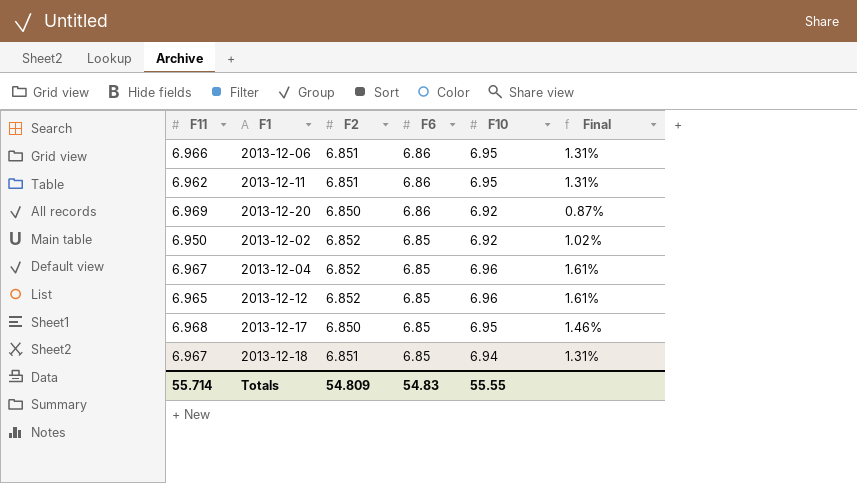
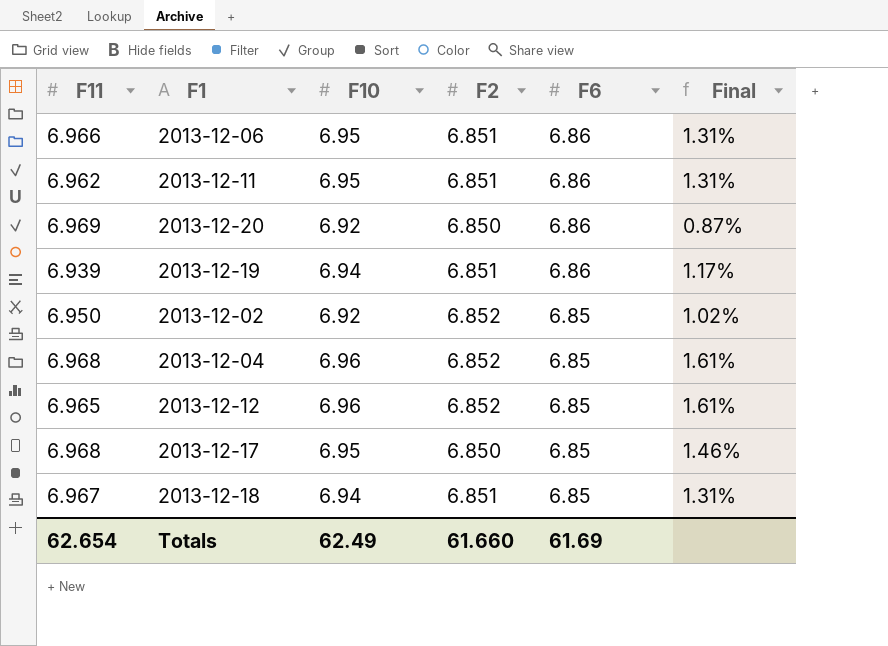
column F10 | position: 5 -> 3
row 2013-12-19: none -> 6.939 | 6.94 | 6.851 | 6.86 | 1.17%
2013-12-04 | F11: 6.967 -> 6.968
Totals | F11: 55.714 -> 62.654
Totals | F10: 55.55 -> 62.49
Totals | F2: 54.809 -> 61.660
Totals | F6: 54.83 -> 61.69

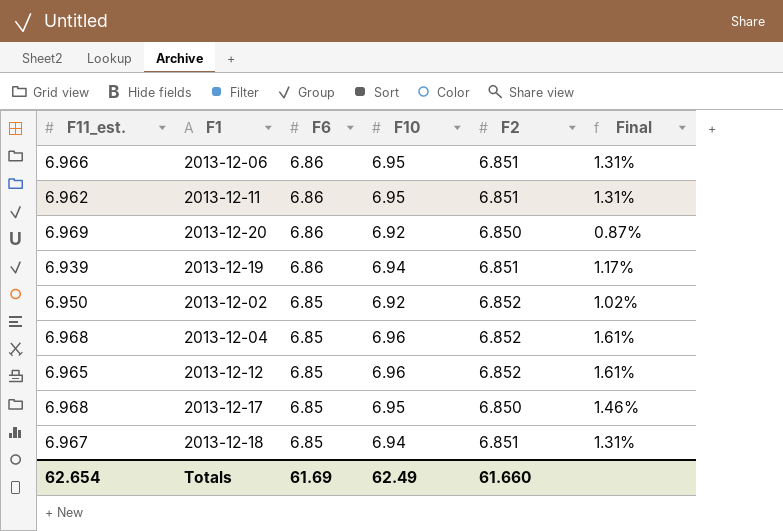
column name: F11 -> F11_est.
column F6 | position: 5 -> 3

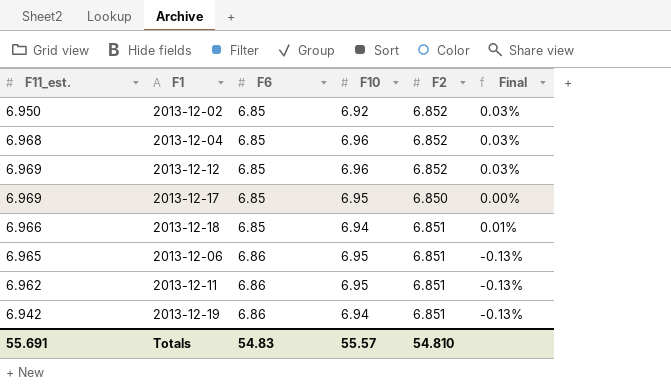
row order: F6 descending -> F6 ascending
column Final | formula: ([F10] - [F6]) / [F6] -> ([F2] - [F6]) / [F6]
row 2013-12-20: 6.969 | 6.86 | 6.92 | 6.850 | 0.87% -> none
2013-12-12 | F11_est.: 6.965 -> 6.969
2013-12-17 | F11_est.: 6.968 -> 6.969
2013-12-18 | F11_est.: 6.967 -> 6.966
2013-12-06 | F11_est.: 6.966 -> 6.965
2013-12-19 | F11_est.: 6.939 -> 6.942
Totals | F11_est.: 62.654 -> 55.691
Totals | F6: 61.69 -> 54.83
Totals | F10: 62.49 -> 55.57
Totals | F2: 61.660 -> 54.810

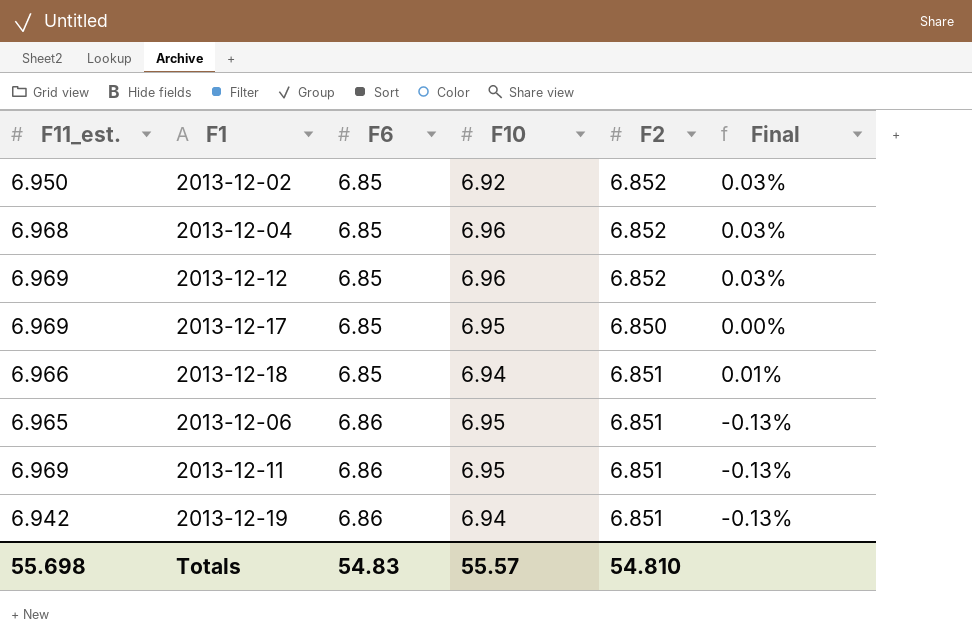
2013-12-11 | F11_est.: 6.962 -> 6.969
Totals | F11_est.: 55.691 -> 55.698

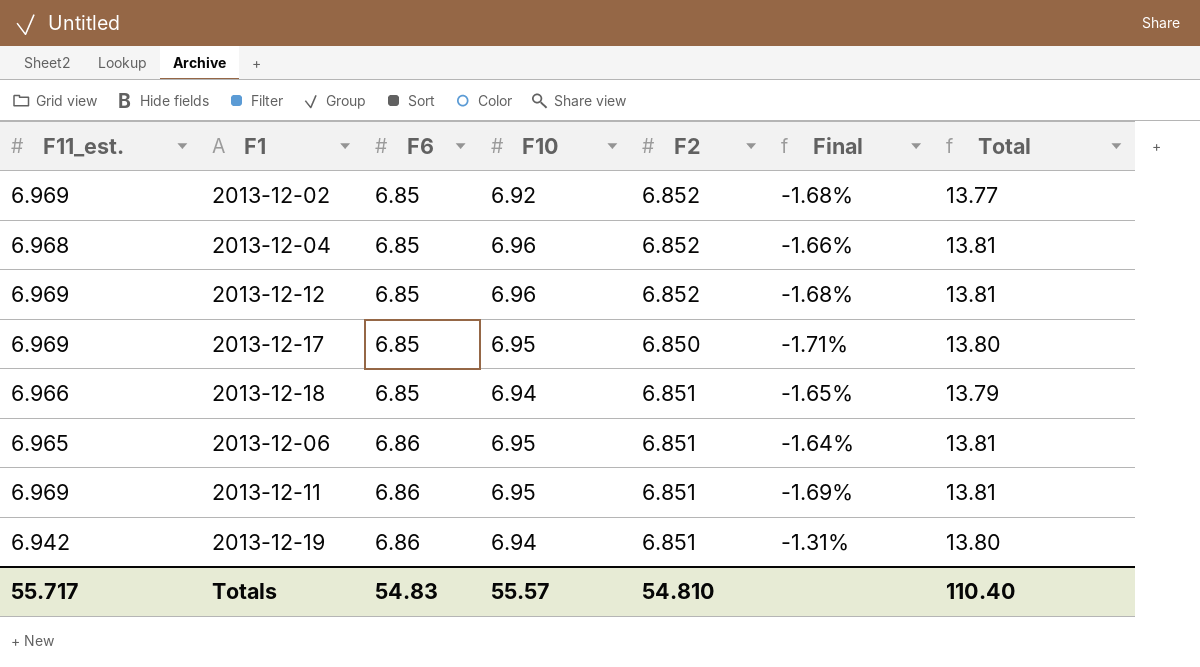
column Final | formula: ([F2] - [F6]) / [F6] -> ([F2] - [F11_est.]) / [F11_est.]
column Total | formula: none -> [F6] + [F10]
2013-12-02 | F11_est.: 6.950 -> 6.969
Totals | F11_est.: 55.698 -> 55.717

